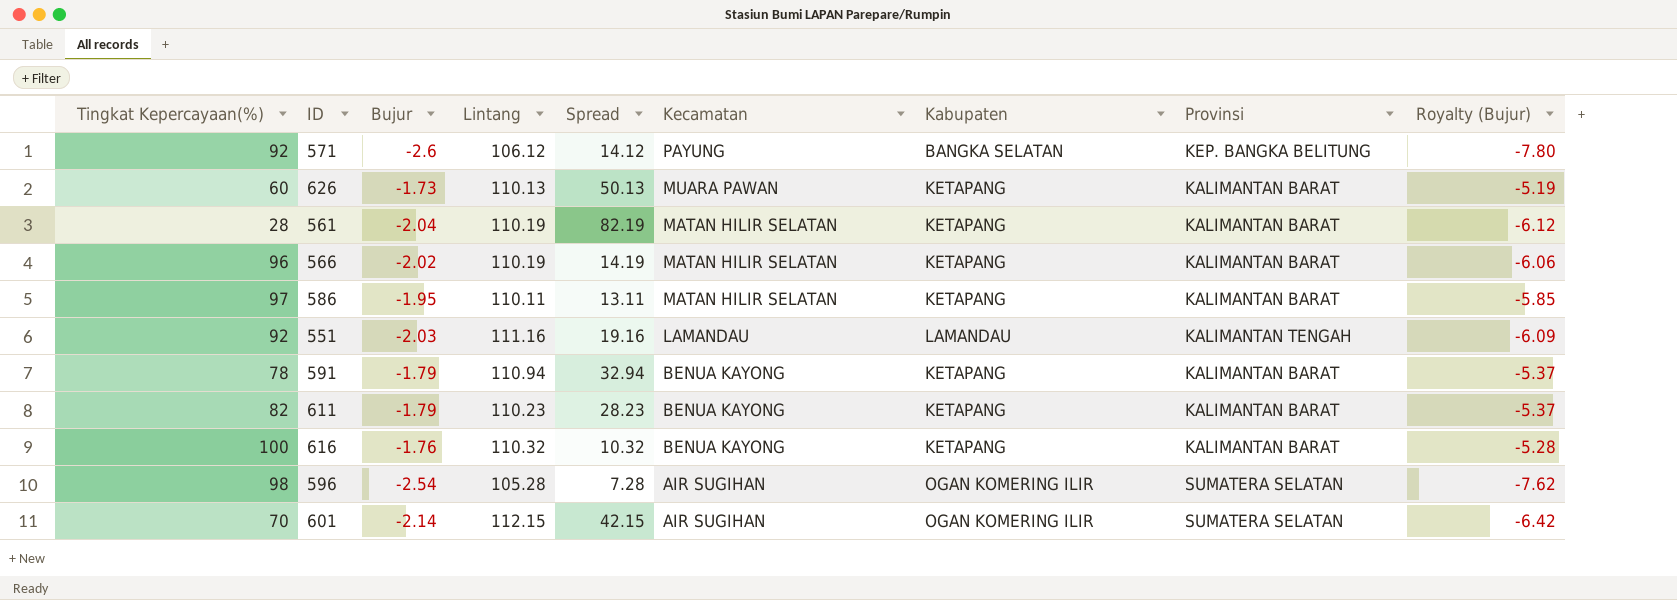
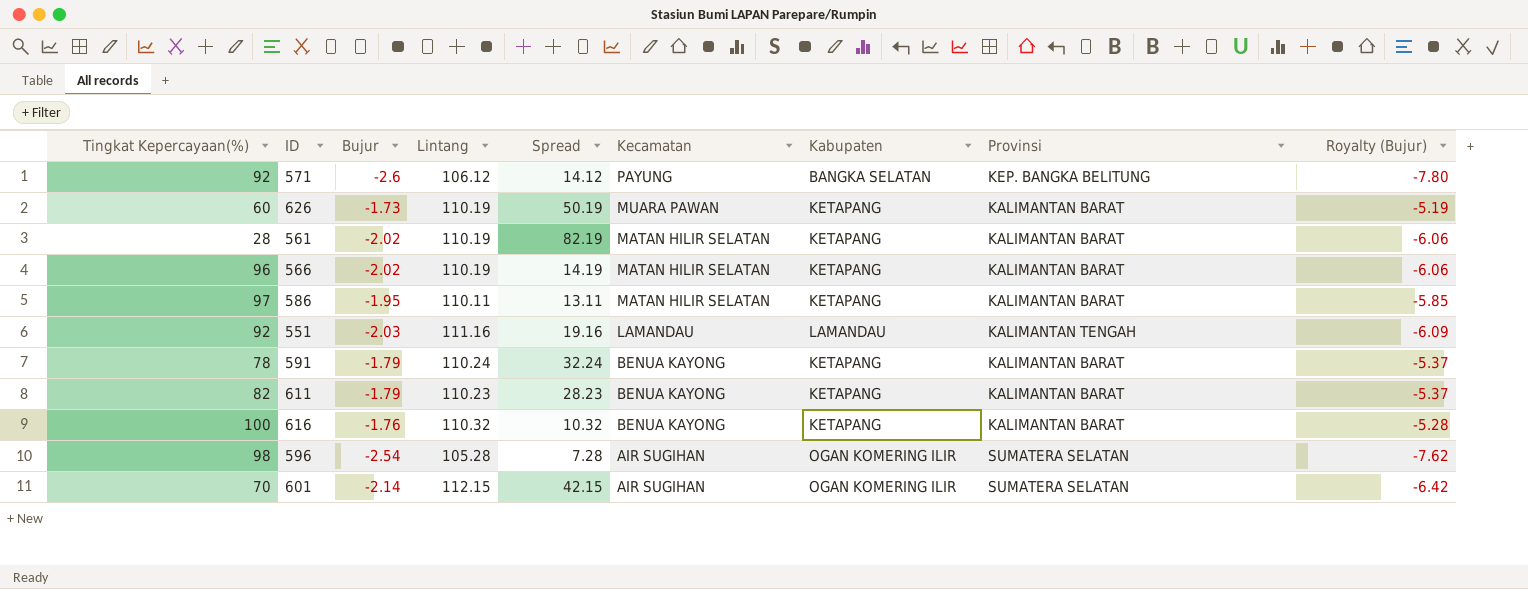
626 | Lintang: 110.13 -> 110.19
626 | Spread: 50.13 -> 50.19
561 | Bujur: -2.04 -> -2.02
561 | Royalty (Bujur): -6.12 -> -6.06
591 | Lintang: 110.94 -> 110.24
591 | Spread: 32.94 -> 32.24

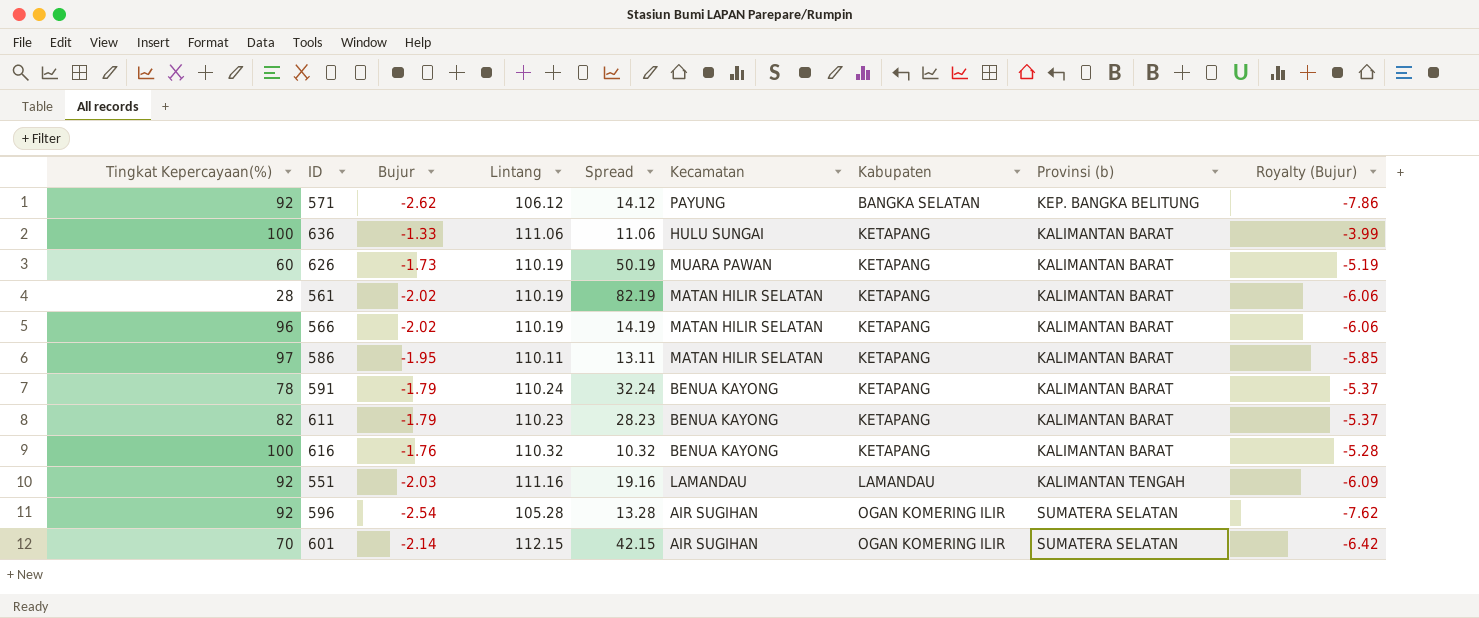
row order: Kecamatan descending -> Kabupaten ascending
column name: Provinsi -> Provinsi (b)
571 | Bujur: -2.6 -> -2.62
571 | Royalty (Bujur): -7.80 -> -7.86
row 636: none -> 100 | -1.33 | 111.06 | 11.06 | HULU SUNGAI | KETAPANG | KALIMANTAN BARAT | -3.99
596 | Tingkat Kepercayaan(%): 98 -> 92
596 | Spread: 7.28 -> 13.28

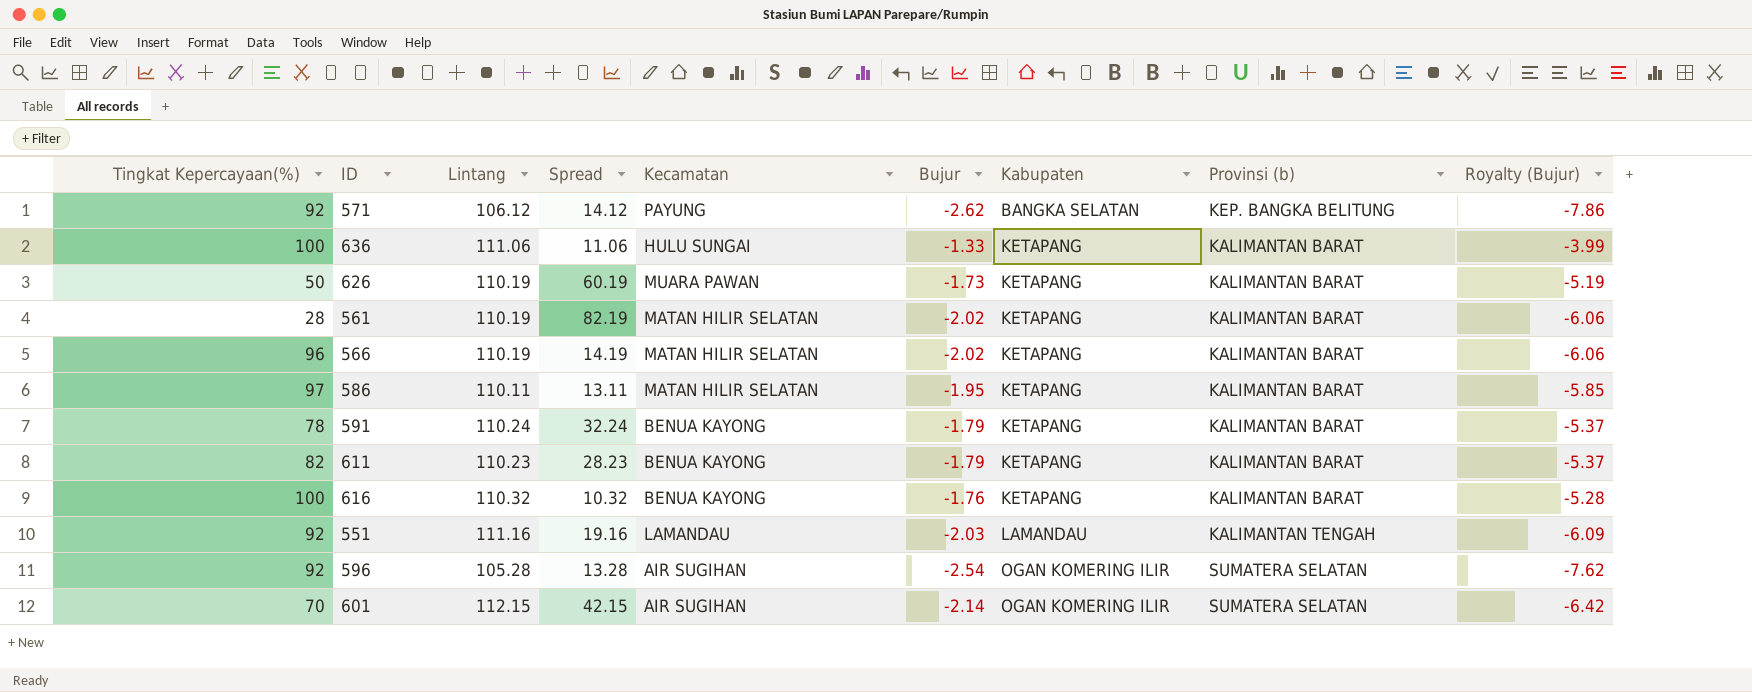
column Bujur | position: 3 -> 6
626 | Tingkat Kepercayaan(%): 60 -> 50
626 | Spread: 50.19 -> 60.19

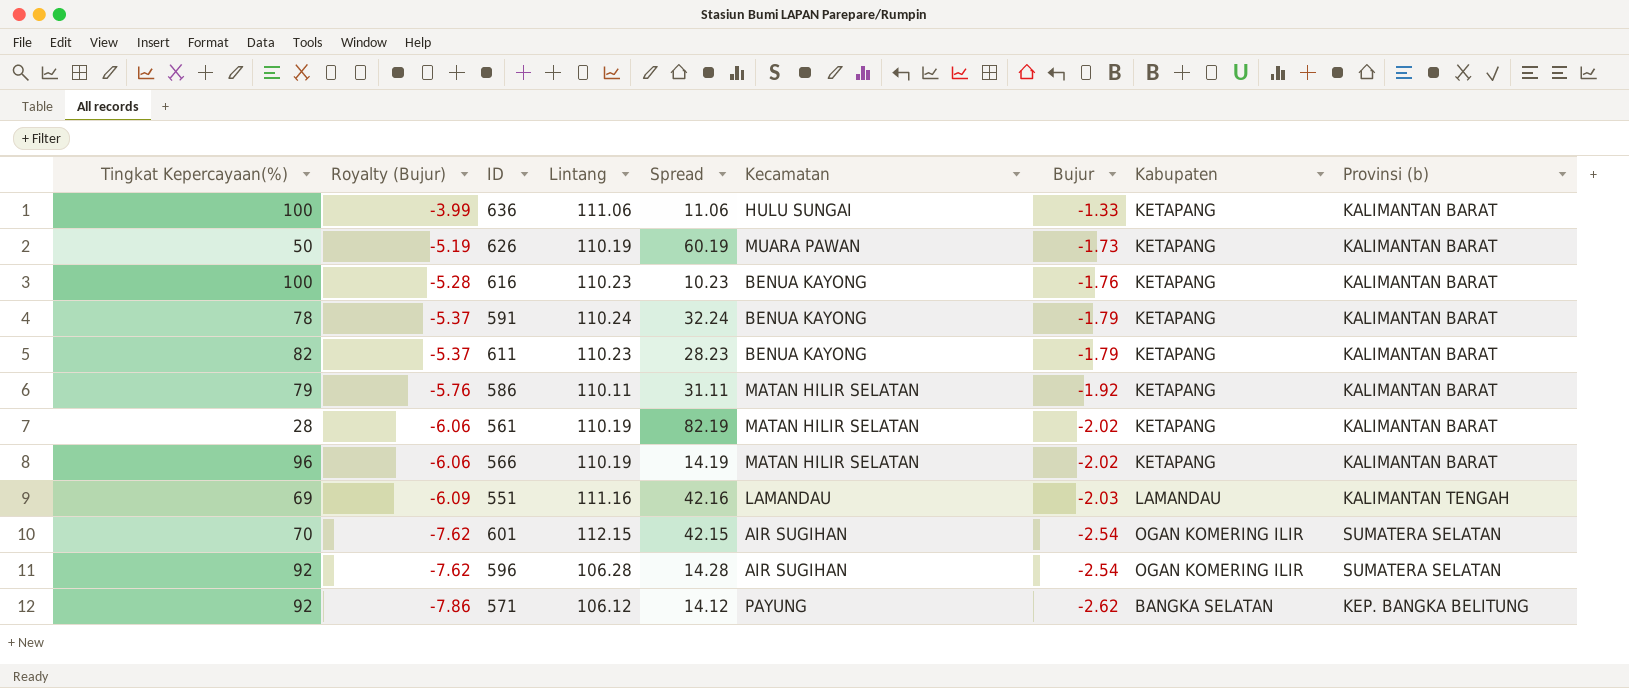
row order: Kabupaten ascending -> Royalty (Bujur) descending
column Royalty (Bujur) | position: 9 -> 2
616 | Lintang: 110.32 -> 110.23
616 | Spread: 10.32 -> 10.23
586 | Tingkat Kepercayaan(%): 97 -> 79
586 | Royalty (Bujur): -5.85 -> -5.76
586 | Spread: 13.11 -> 31.11
586 | Bujur: -1.95 -> -1.92
551 | Tingkat Kepercayaan(%): 92 -> 69
551 | Spread: 19.16 -> 42.16
601 | Royalty (Bujur): -6.42 -> -7.62
601 | Bujur: -2.14 -> -2.54
596 | Lintang: 105.28 -> 106.28
596 | Spread: 13.28 -> 14.28

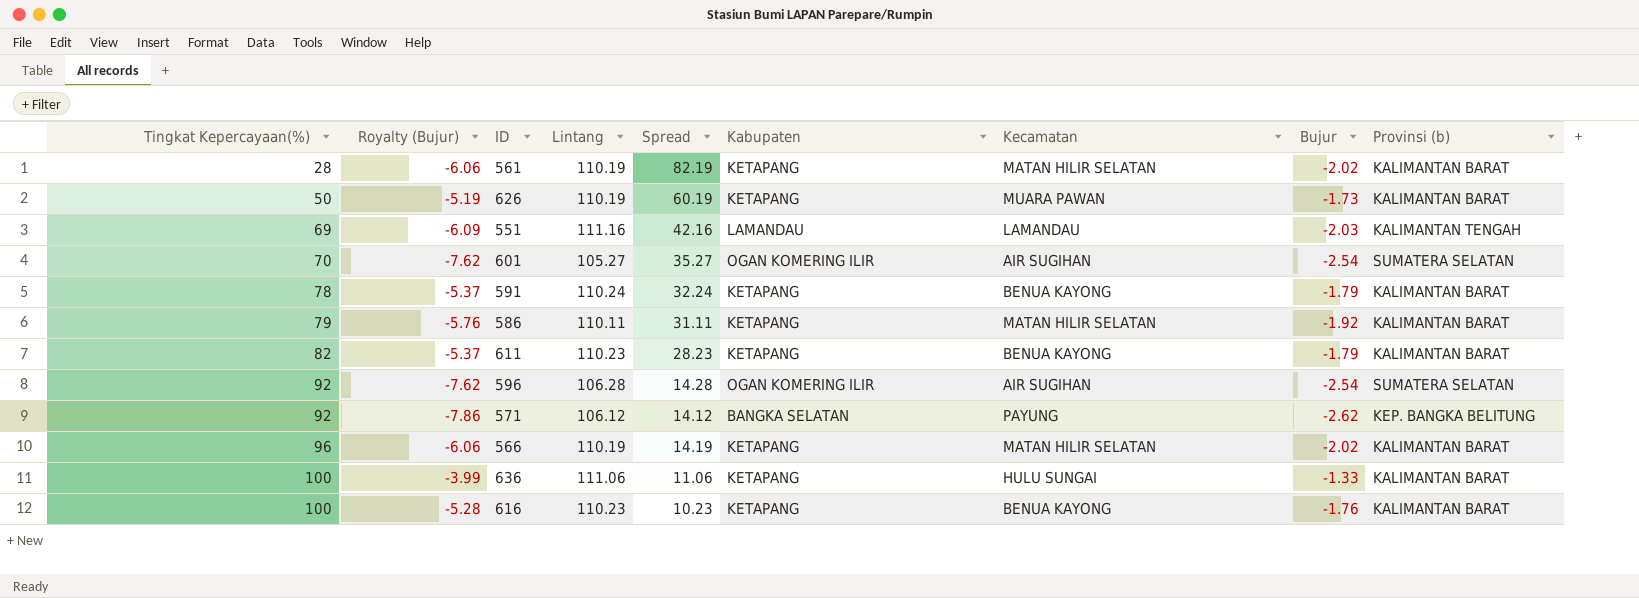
row order: Royalty (Bujur) descending -> Tingkat Kepercayaan(%) ascending
column Kabupaten | position: 8 -> 6
601 | Lintang: 112.15 -> 105.27
601 | Spread: 42.15 -> 35.27

